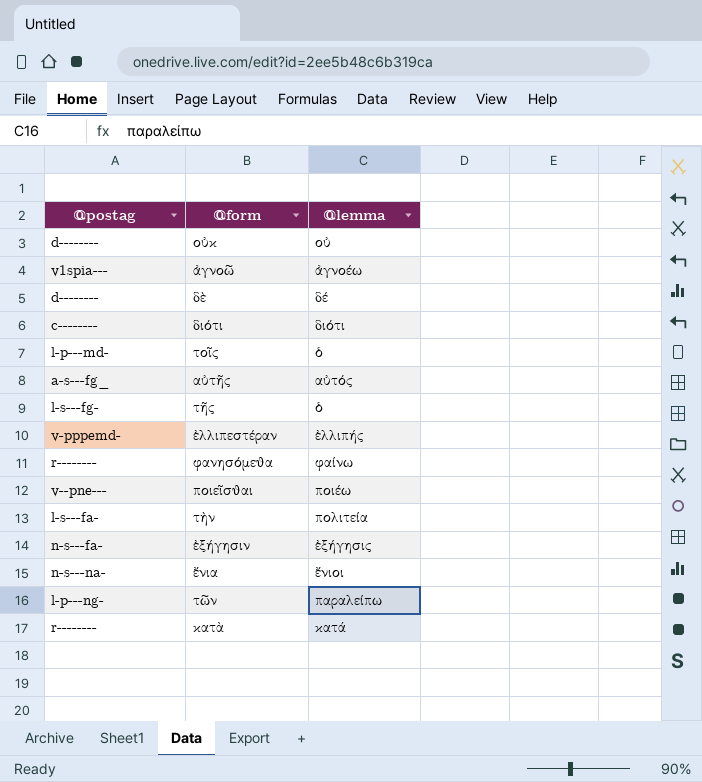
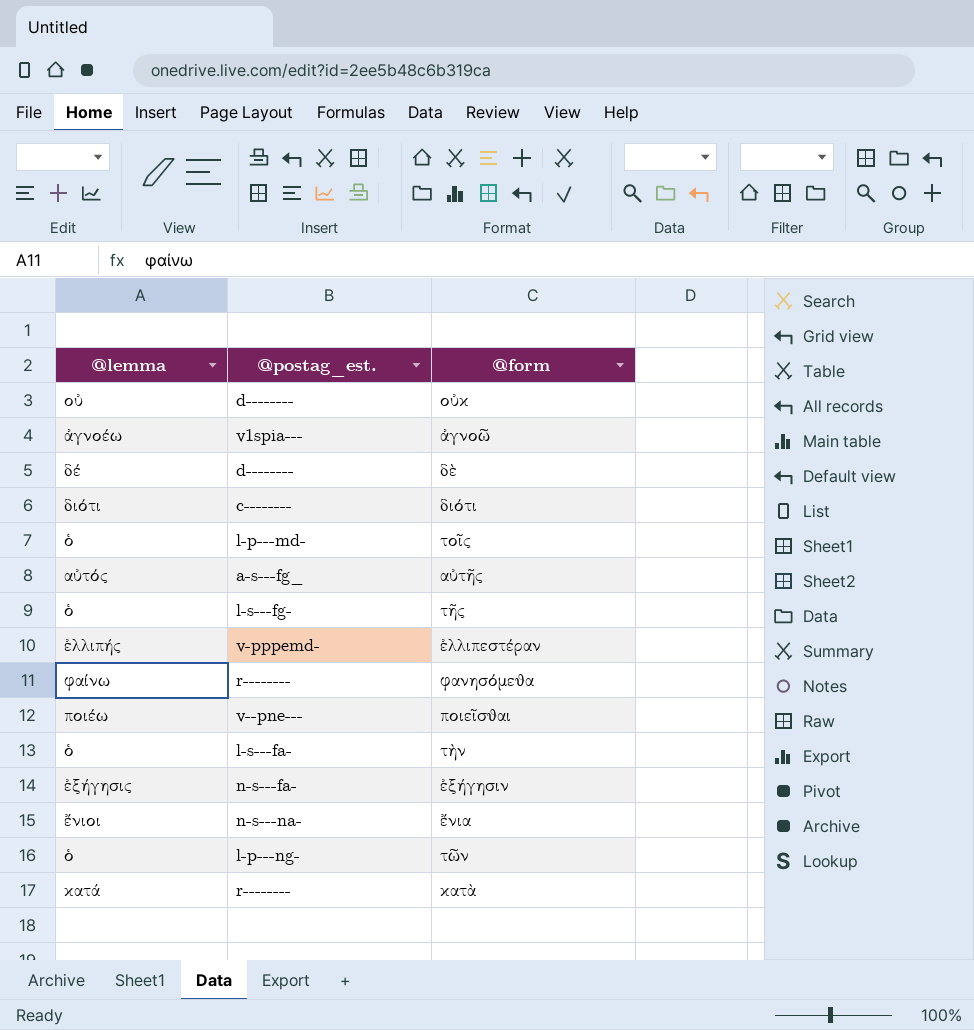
column @lemma | position: 3 -> 1
column name: @postag -> @postag_est.
τὴν | @lemma: πολιτεία -> ὁ
τῶν | @lemma: παραλείπω -> ὁ

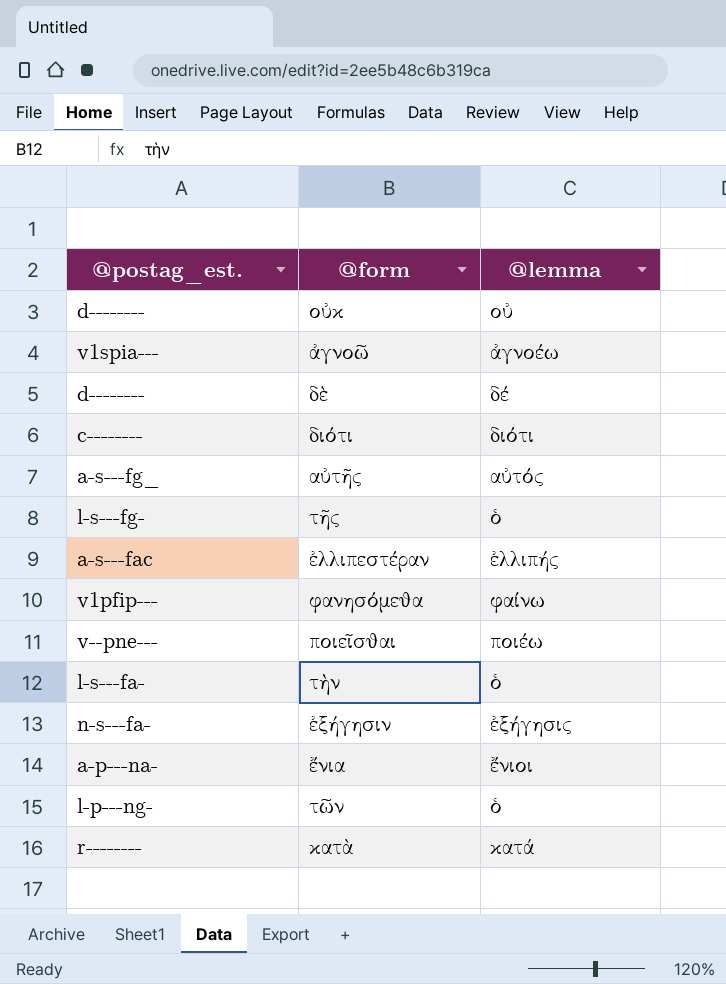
column @lemma | position: 1 -> 3
row τοῖς: ὁ | l-p---md- -> none
ἐλλιπεστέραν | @postag_est.: v-pppemd- -> a-s---fac
φανησόμεθα | @postag_est.: r-------- -> v1pfip---
ἔνια | @postag_est.: n-s---na- -> a-p---na-

